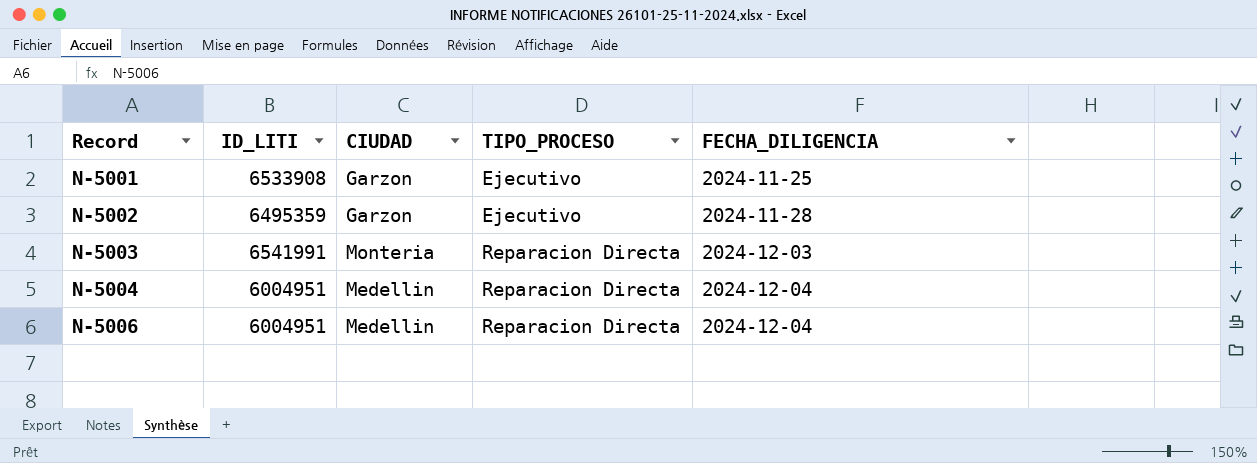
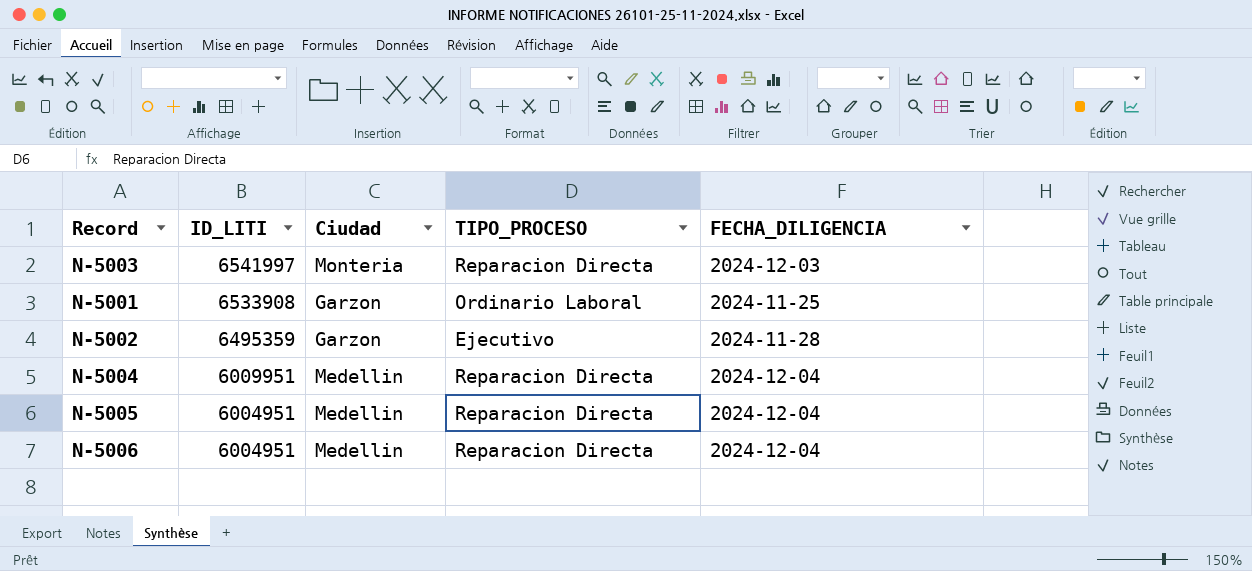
row order: Record ascending -> ID_LITI descending
column name: CIUDAD -> Ciudad
N-5003 | ID_LITI: 6541991 -> 6541997
N-5001 | TIPO_PROCESO: Ejecutivo -> Ordinario Laboral
N-5004 | ID_LITI: 6004951 -> 6009951
row N-5005: none -> 6004951 | Medellin | Reparacion Directa | 2024-12-04

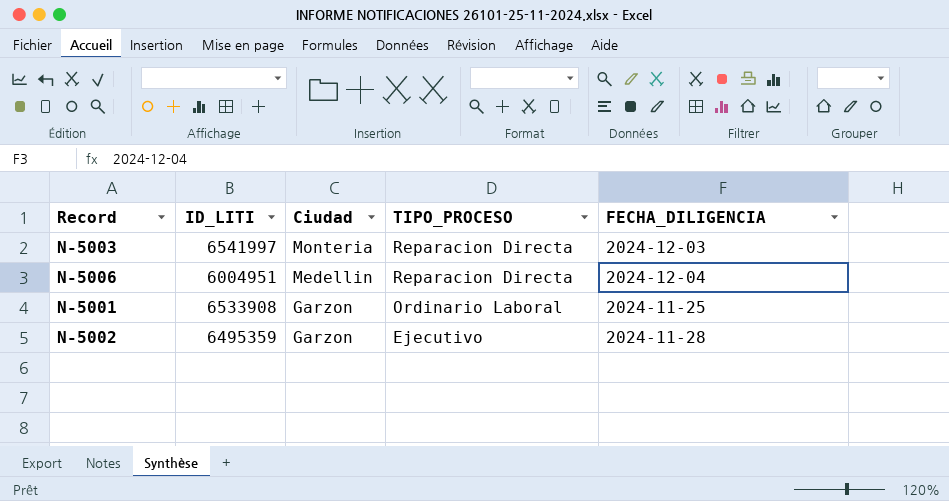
row order: ID_LITI descending -> Ciudad descending
row N-5004: 6009951 | Medellin | Reparacion Directa | 2024-12-04 -> none
row N-5005: 6004951 | Medellin | Reparacion Directa | 2024-12-04 -> none

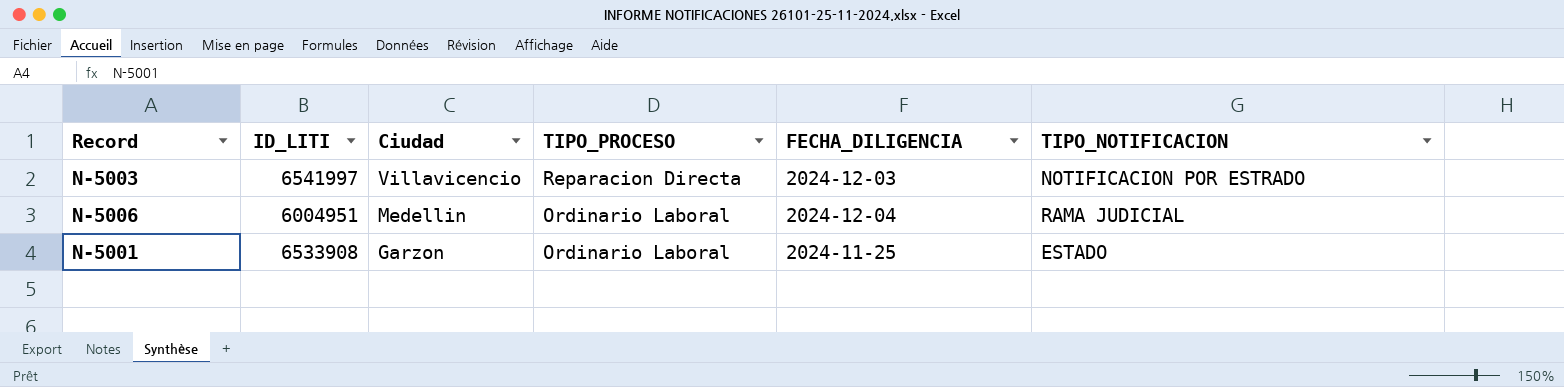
column TIPO_NOTIFICACION | position: none -> 6
row N-5002: 6495359 | Garzon | Ejecutivo | 2024-11-28 -> none
N-5003 | Ciudad: Monteria -> Villavicencio
N-5006 | TIPO_PROCESO: Reparacion Directa -> Ordinario Laboral

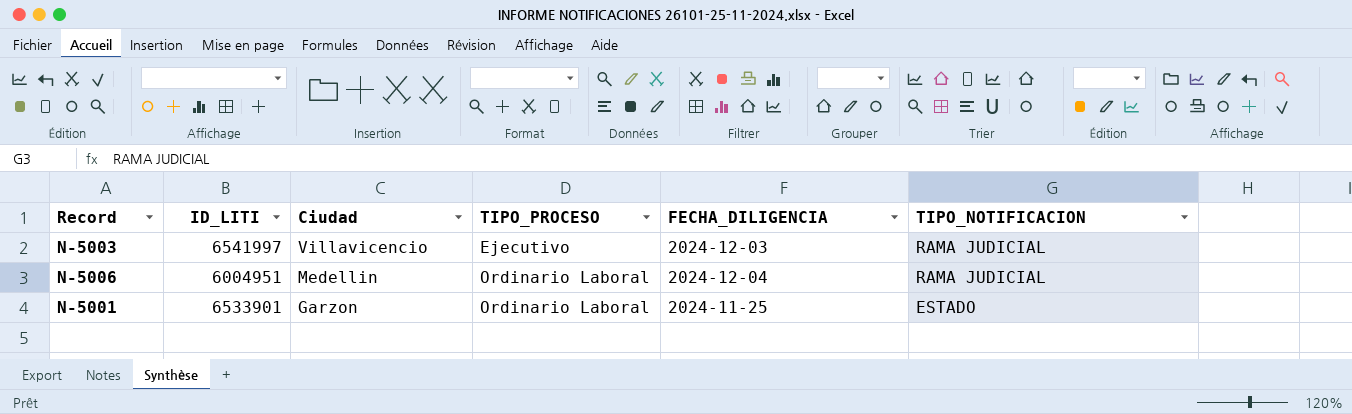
N-5003 | TIPO_PROCESO: Reparacion Directa -> Ejecutivo
N-5003 | TIPO_NOTIFICACION: NOTIFICACION POR ESTRADO -> RAMA JUDICIAL
N-5001 | ID_LITI: 6533908 -> 6533901

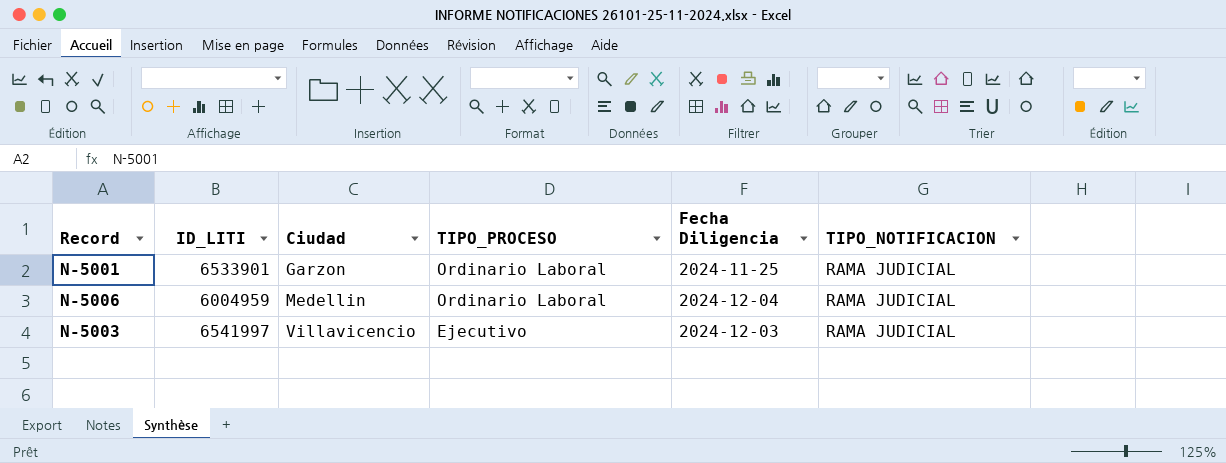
row order: Ciudad descending -> Ciudad ascending
column name: FECHA_DILIGENCIA -> Fecha Diligencia
N-5001 | TIPO_NOTIFICACION: ESTADO -> RAMA JUDICIAL
N-5006 | ID_LITI: 6004951 -> 6004959

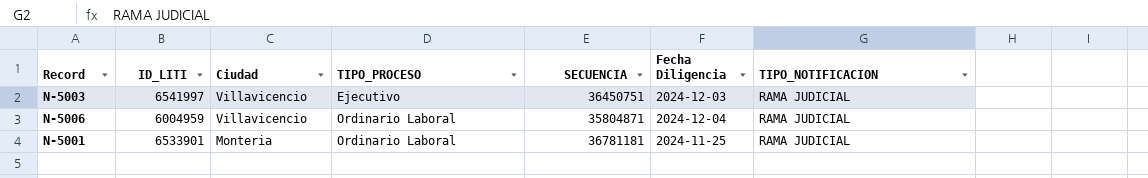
row order: Ciudad ascending -> Ciudad descending
column SECUENCIA | position: none -> 5
N-5006 | Ciudad: Medellin -> Villavicencio
N-5001 | Ciudad: Garzon -> Monteria

